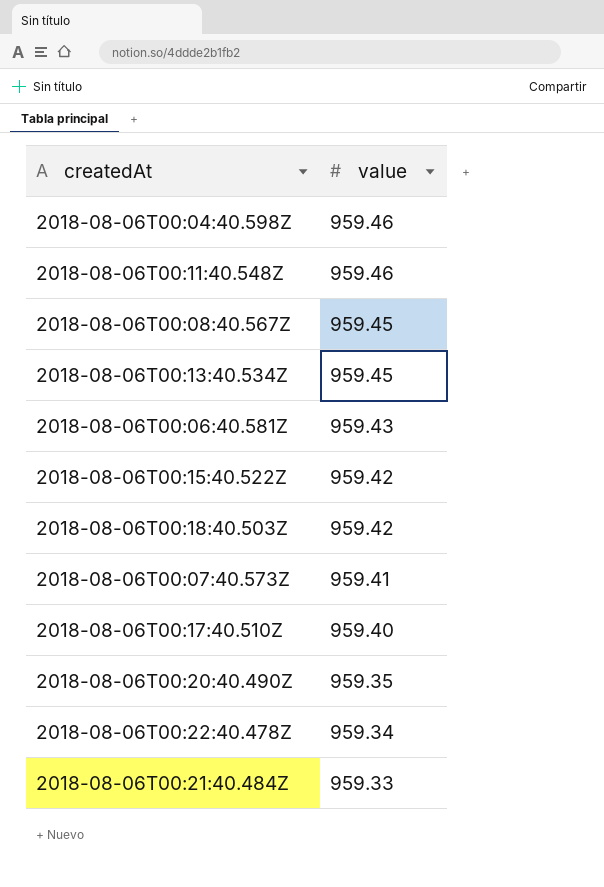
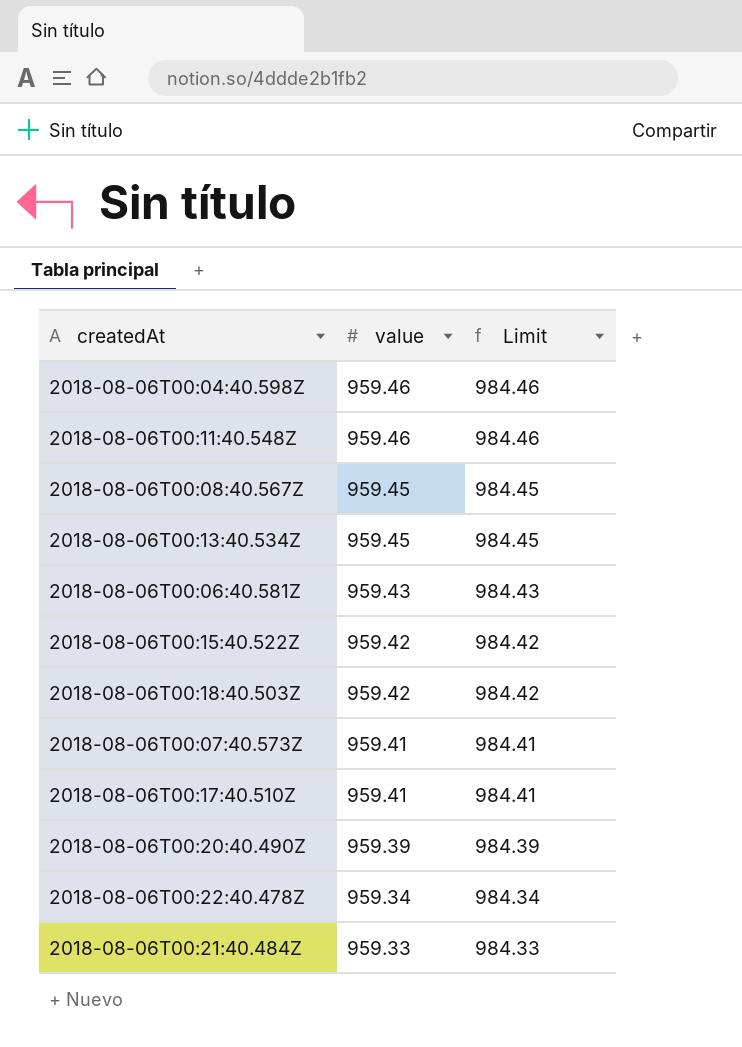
column Limit | formula: none -> [value] + 25
2018-08-06T00:17:40.510Z | value: 959.40 -> 959.41
2018-08-06T00:20:40.490Z | value: 959.35 -> 959.39

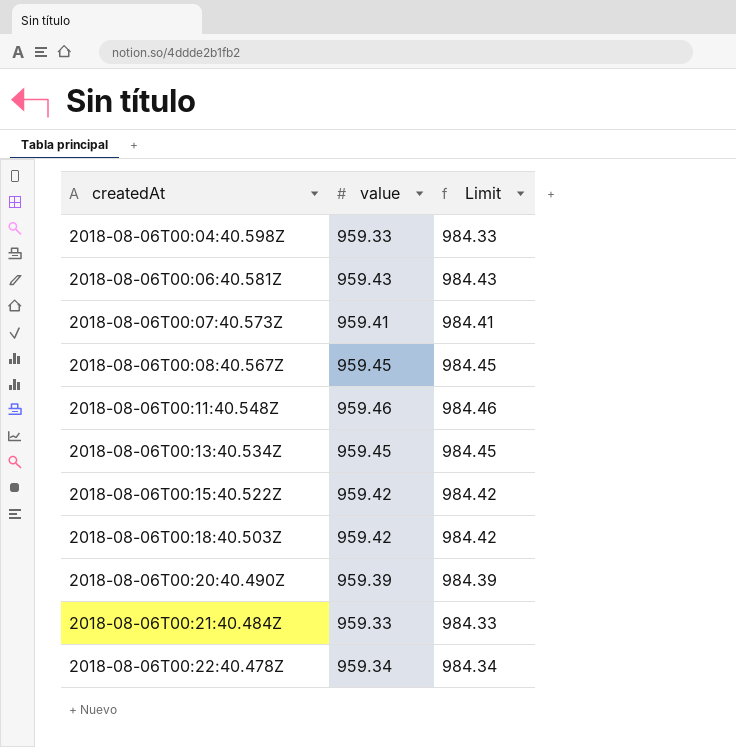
row order: value descending -> createdAt ascending
row 2018-08-06T00:17:40.510Z: 959.41 | 984.41 -> none
2018-08-06T00:04:40.598Z | value: 959.46 -> 959.33
2018-08-06T00:04:40.598Z | Limit: 984.46 -> 984.33

